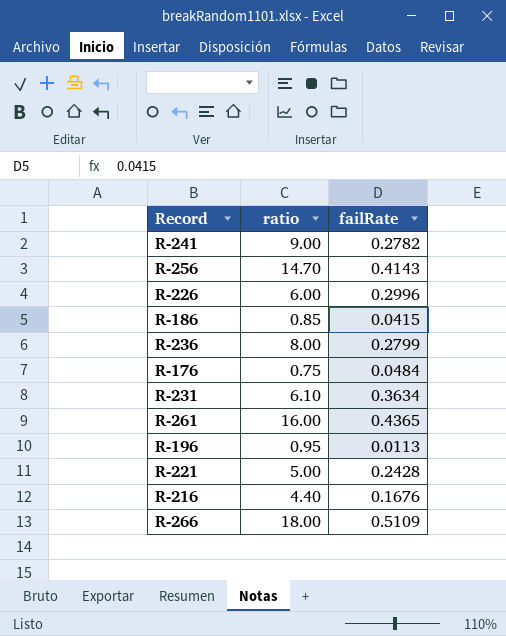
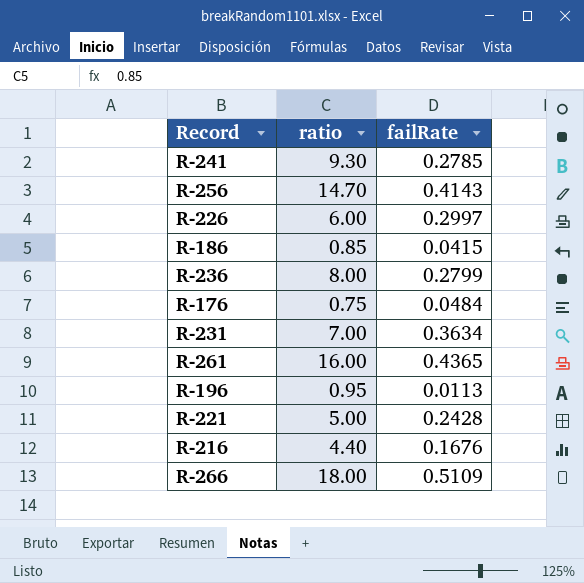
R-241 | ratio: 9.00 -> 9.30
R-241 | failRate: 0.2782 -> 0.2785
R-226 | failRate: 0.2996 -> 0.2997
R-231 | ratio: 6.10 -> 7.00

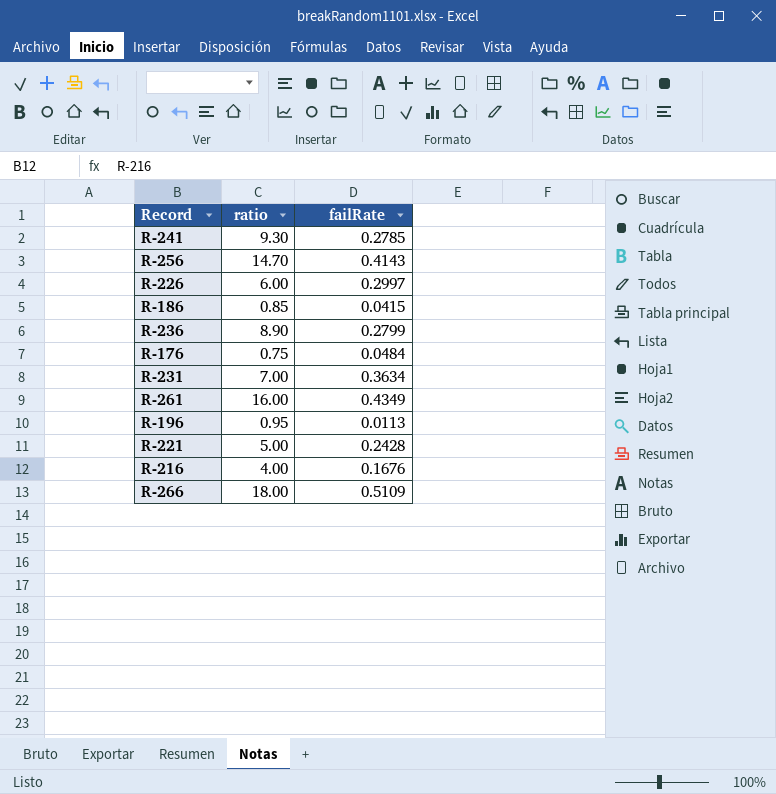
R-236 | ratio: 8.00 -> 8.90
R-261 | failRate: 0.4365 -> 0.4349
R-216 | ratio: 4.40 -> 4.00

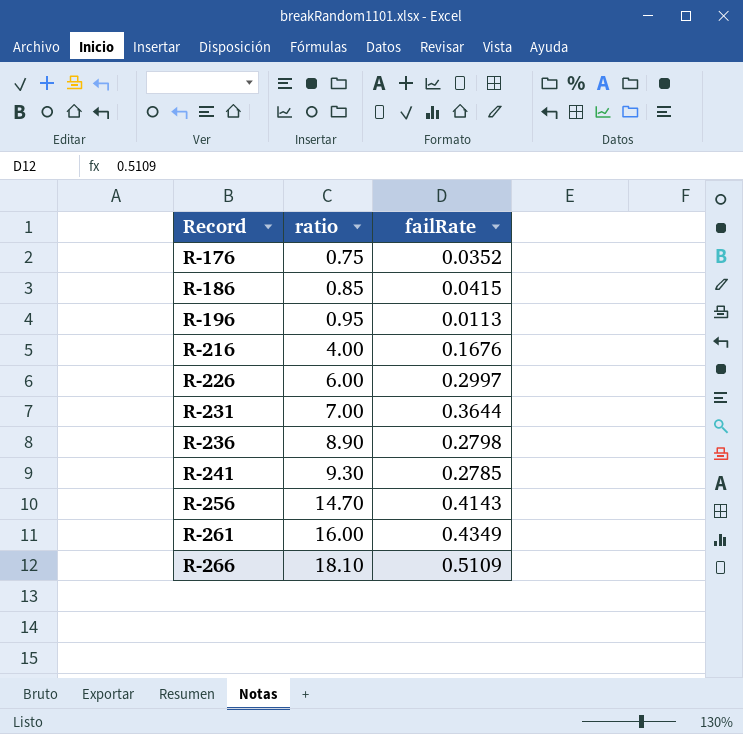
row order: none -> Record ascending
row R-221: 5.00 | 0.2428 -> none
R-176 | failRate: 0.0484 -> 0.0352
R-231 | failRate: 0.3634 -> 0.3644
R-236 | failRate: 0.2799 -> 0.2798
R-266 | ratio: 18.00 -> 18.10

